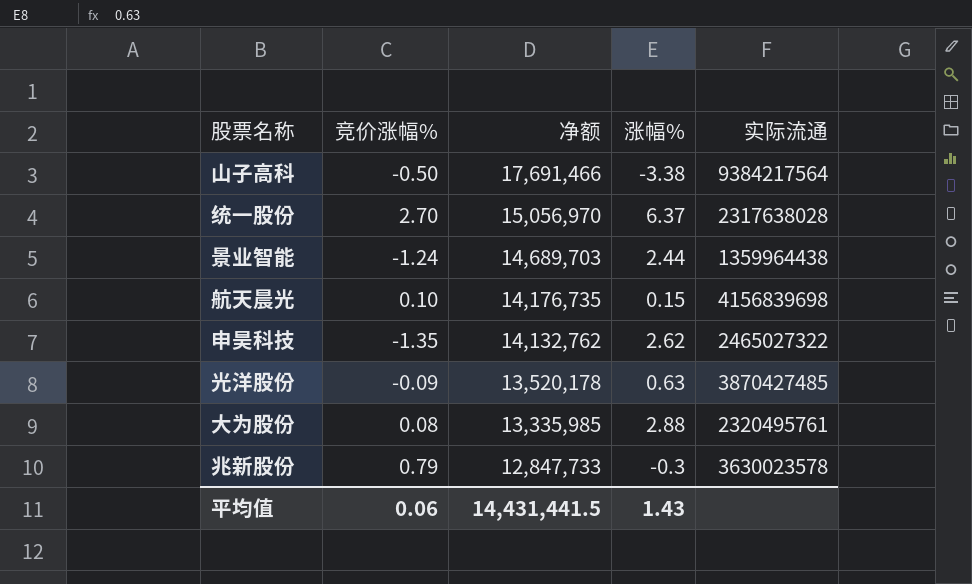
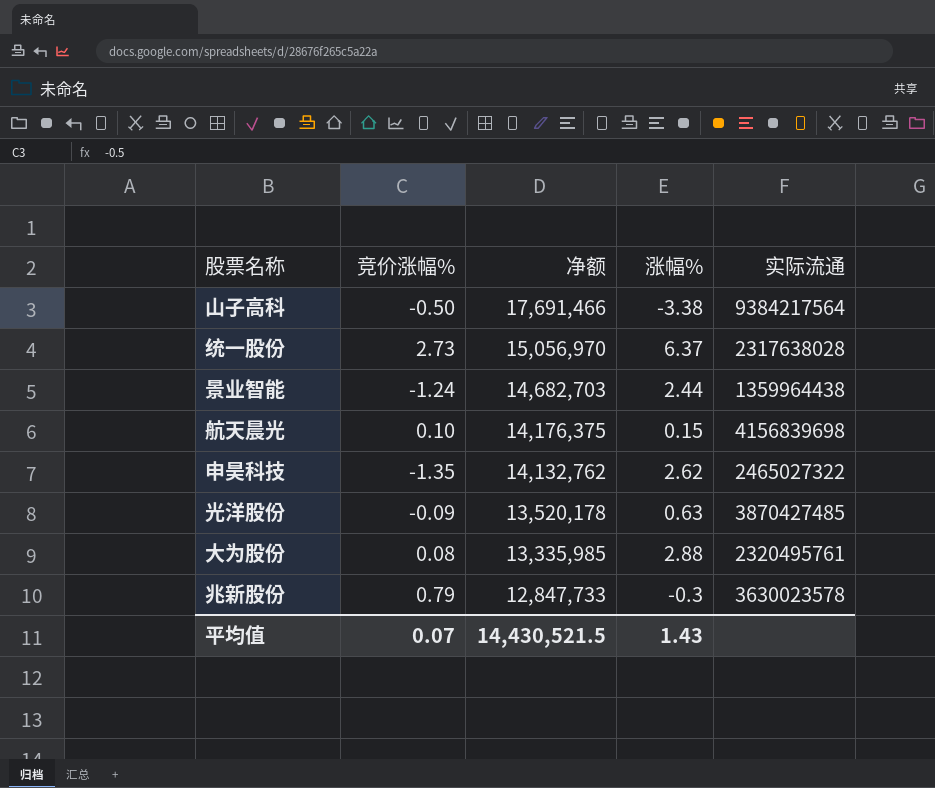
统一股份 | 竞价涨幅%: 2.70 -> 2.73
景业智能 | 净额: 14,689,703 -> 14,682,703
航天晨光 | 净额: 14,176,735 -> 14,176,375
平均值 | 竞价涨幅%: 0.06 -> 0.07
平均值 | 净额: 14,431,441.5 -> 14,430,521.5

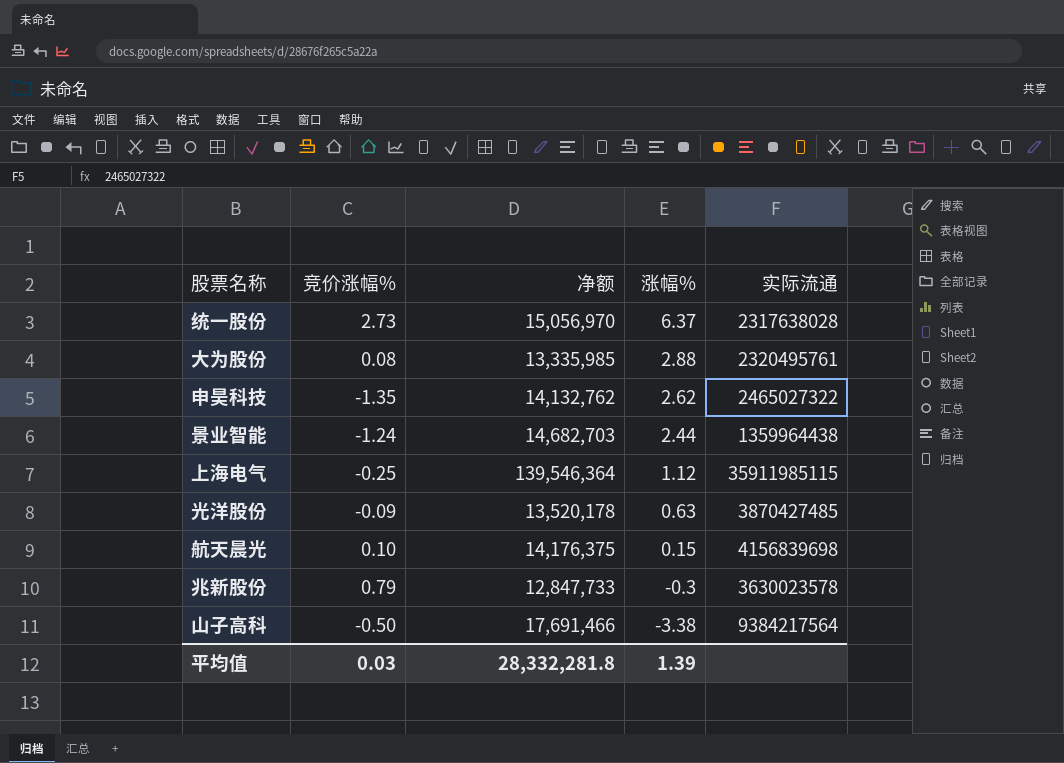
row order: 净额 descending -> 涨幅% descending
row 上海电气: none -> -0.25 | 139,546,364 | 1.12 | 35911985115
平均值 | 竞价涨幅%: 0.07 -> 0.03
平均值 | 净额: 14,430,521.5 -> 28,332,281.8
平均值 | 涨幅%: 1.43 -> 1.39

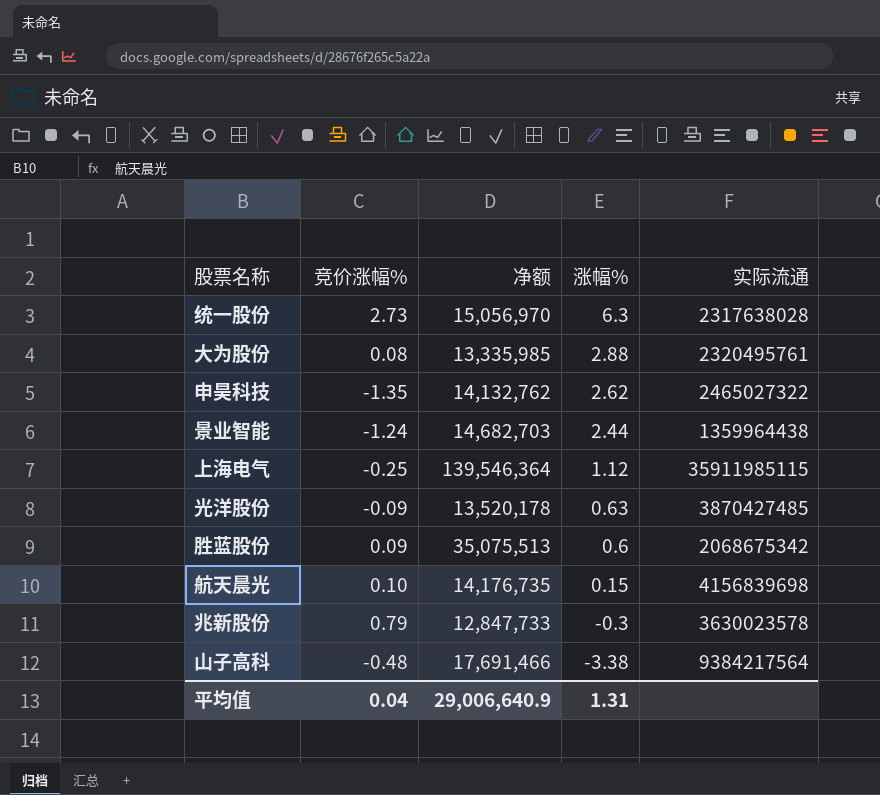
统一股份 | 涨幅%: 6.37 -> 6.3
row 胜蓝股份: none -> 0.09 | 35,075,513 | 0.6 | 2068675342
航天晨光 | 净额: 14,176,375 -> 14,176,735
山子高科 | 竞价涨幅%: -0.50 -> -0.48
平均值 | 竞价涨幅%: 0.03 -> 0.04
平均值 | 净额: 28,332,281.8 -> 29,006,640.9
平均值 | 涨幅%: 1.39 -> 1.31

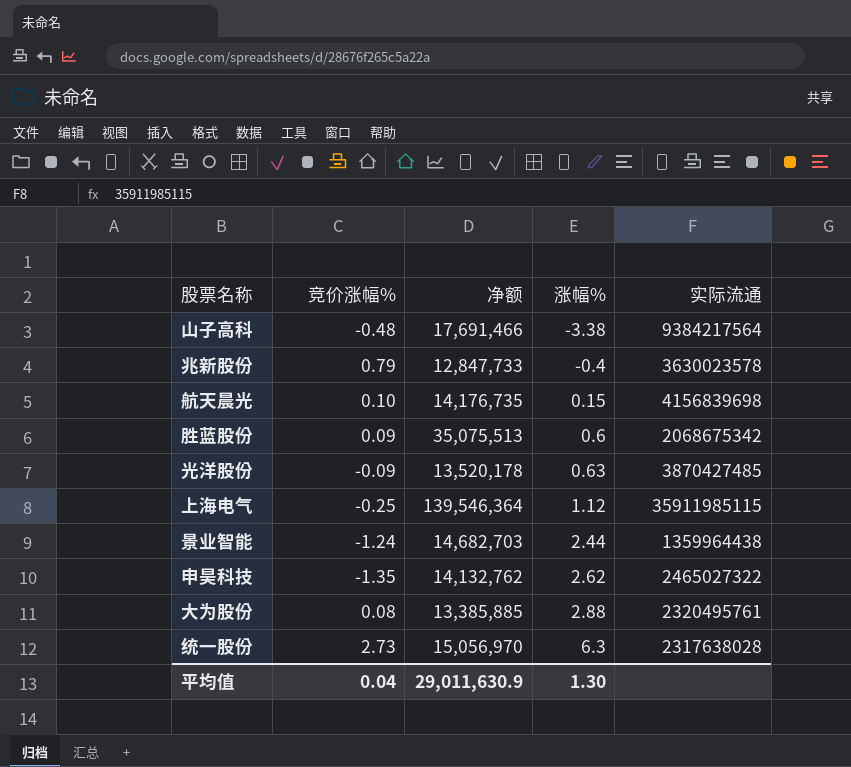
row order: 涨幅% descending -> 涨幅% ascending
兆新股份 | 涨幅%: -0.3 -> -0.4
大为股份 | 净额: 13,335,985 -> 13,385,885
平均值 | 净额: 29,006,640.9 -> 29,011,630.9
平均值 | 涨幅%: 1.31 -> 1.30

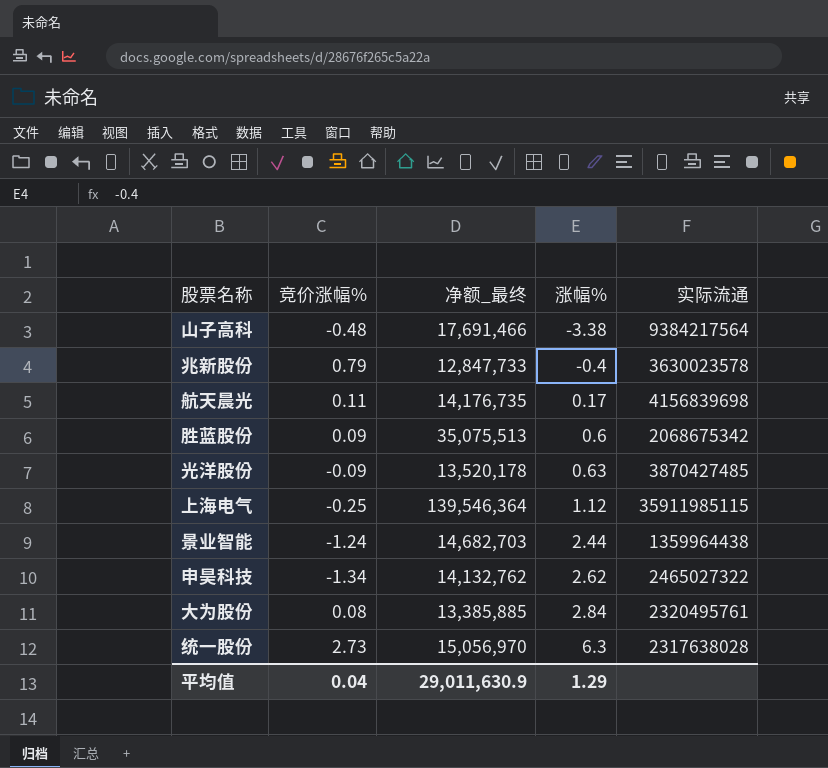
column name: 净额 -> 净额_最终
航天晨光 | 竞价涨幅%: 0.10 -> 0.11
航天晨光 | 涨幅%: 0.15 -> 0.17
申昊科技 | 竞价涨幅%: -1.35 -> -1.34
大为股份 | 涨幅%: 2.88 -> 2.84
平均值 | 涨幅%: 1.30 -> 1.29

